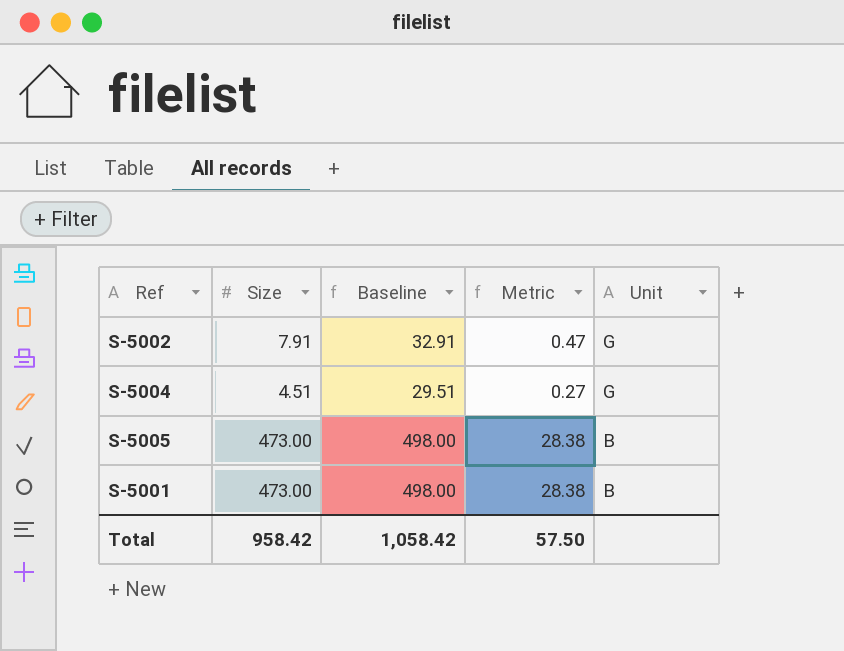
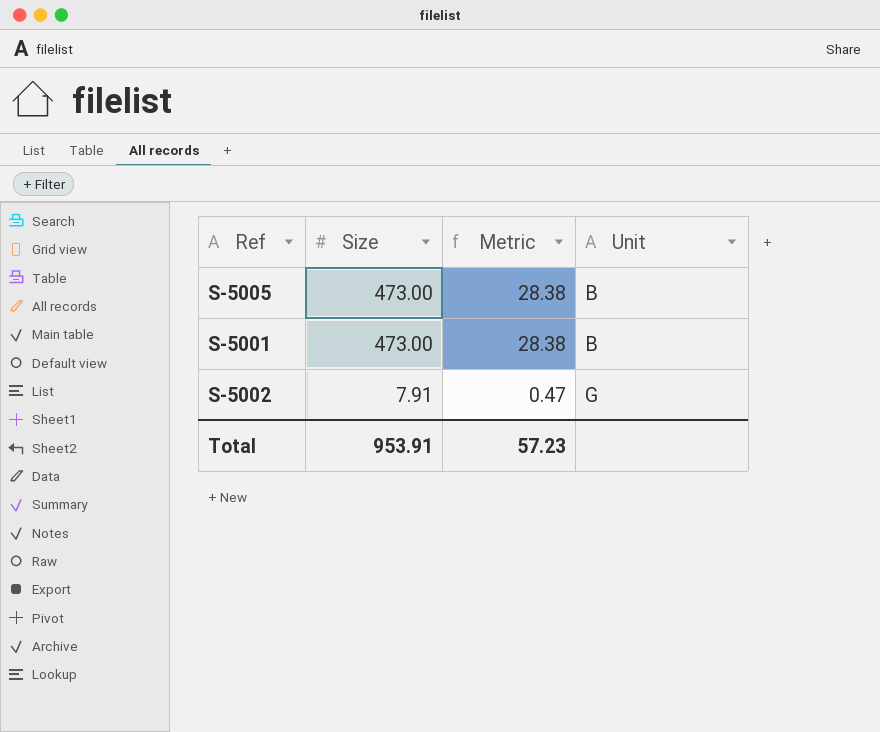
row order: Unit descending -> Size descending
column Baseline | formula: [Size] + 25 -> none
row S-5004: 4.51 | 29.51 | 0.27 | G -> none
Total | Size: 958.42 -> 953.91
Total | Metric: 57.50 -> 57.23

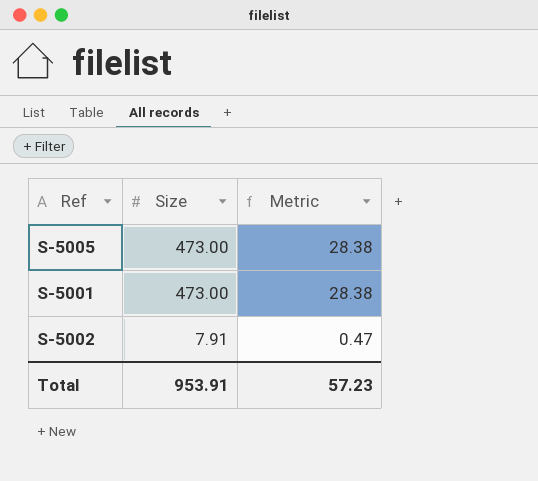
column Unit | position: 4 -> none

